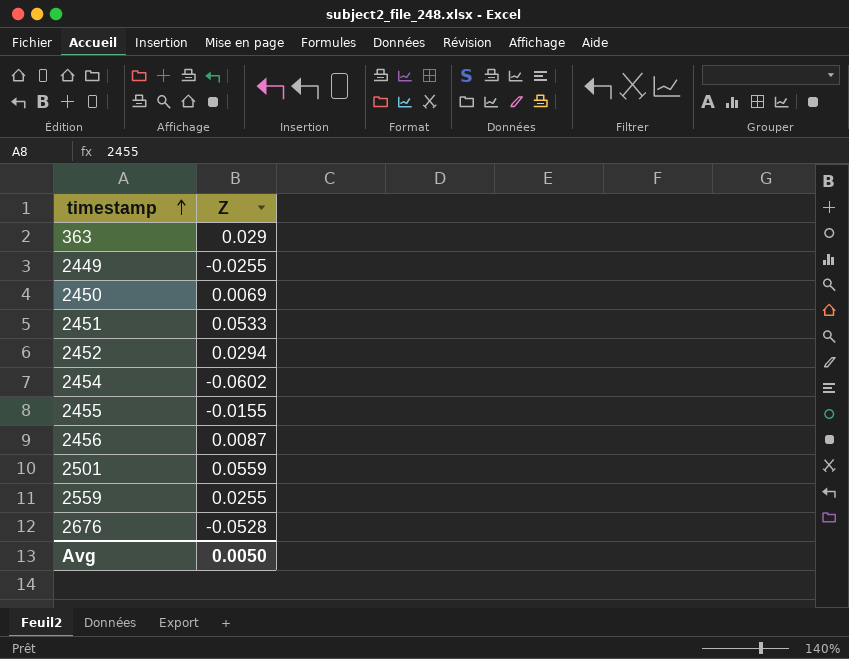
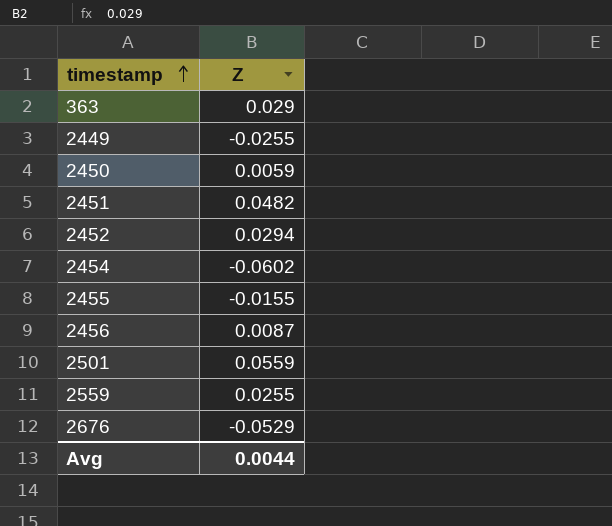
2450 | Z: 0.0069 -> 0.0059
2451 | Z: 0.0533 -> 0.0482
2676 | Z: -0.0528 -> -0.0529
Avg | Z: 0.0050 -> 0.0044

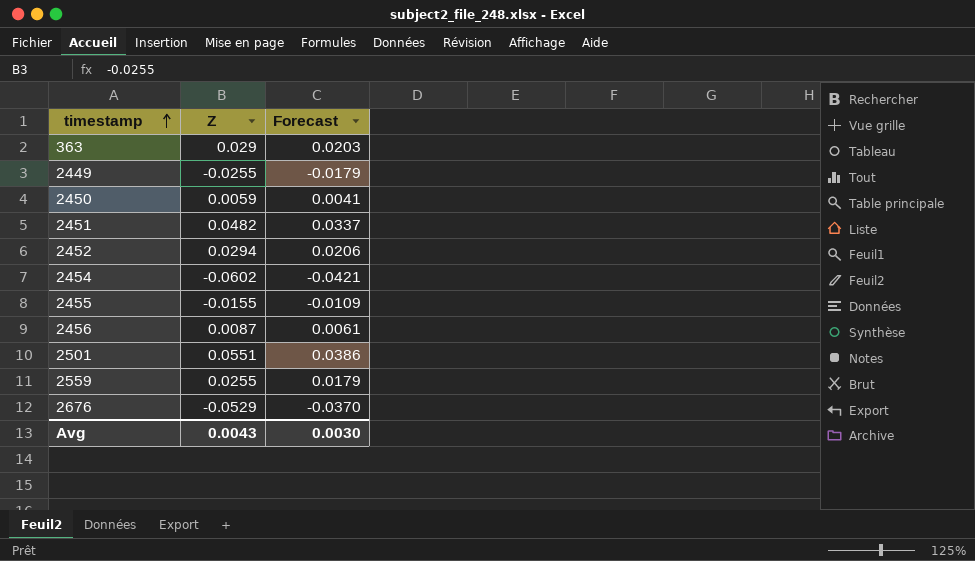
column Forecast | formula: none -> [Z] * 0.7
2501 | Z: 0.0559 -> 0.0551
Avg | Z: 0.0044 -> 0.0043

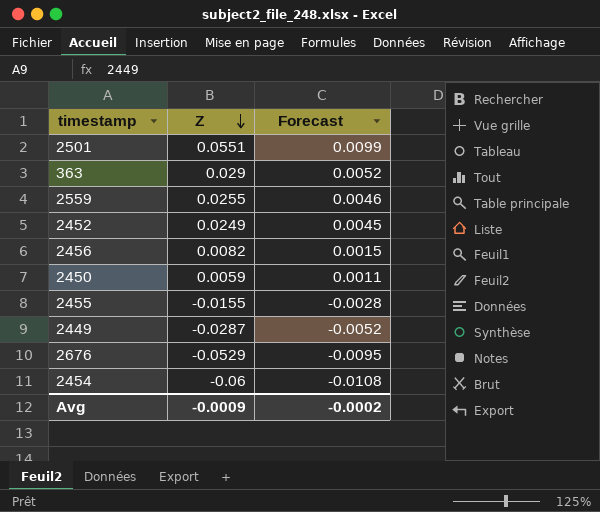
row order: timestamp ascending -> Z descending
column Forecast | formula: [Z] * 0.7 -> [Z] * 0.18
row 2451: 0.0482 | 0.0337 -> none
2452 | Z: 0.0294 -> 0.0249
2456 | Z: 0.0087 -> 0.0082
2449 | Z: -0.0255 -> -0.0287
2454 | Z: -0.0602 -> -0.06
Avg | Z: 0.0043 -> -0.0009
Avg | Forecast: 0.0030 -> -0.0002

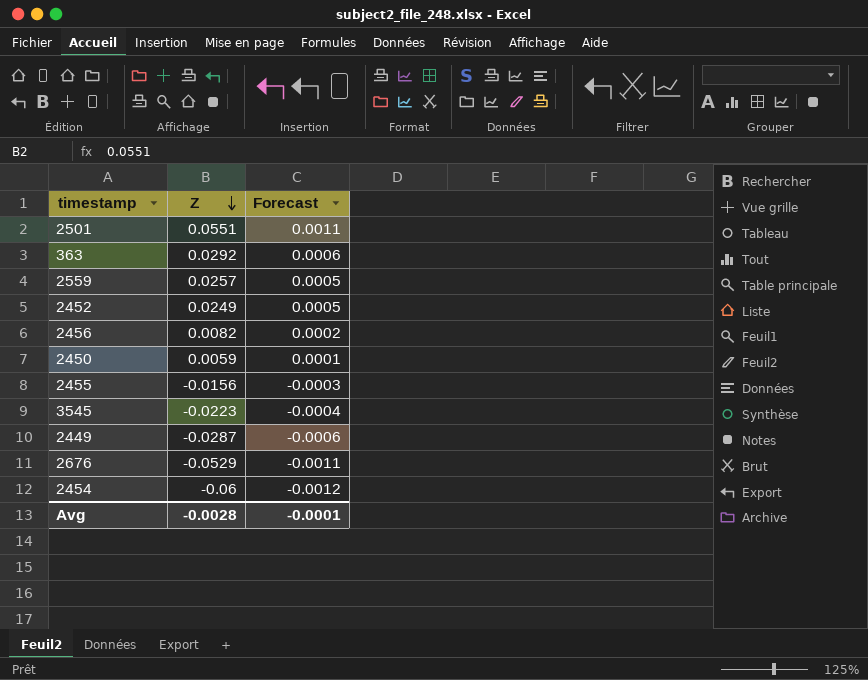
column Forecast | formula: [Z] * 0.18 -> [Z] * 0.02
363 | Z: 0.029 -> 0.0292
2559 | Z: 0.0255 -> 0.0257
2455 | Z: -0.0155 -> -0.0156
row 3545: none -> -0.0223 | -0.0004
Avg | Z: -0.0009 -> -0.0028
Avg | Forecast: -0.0002 -> -0.0001

